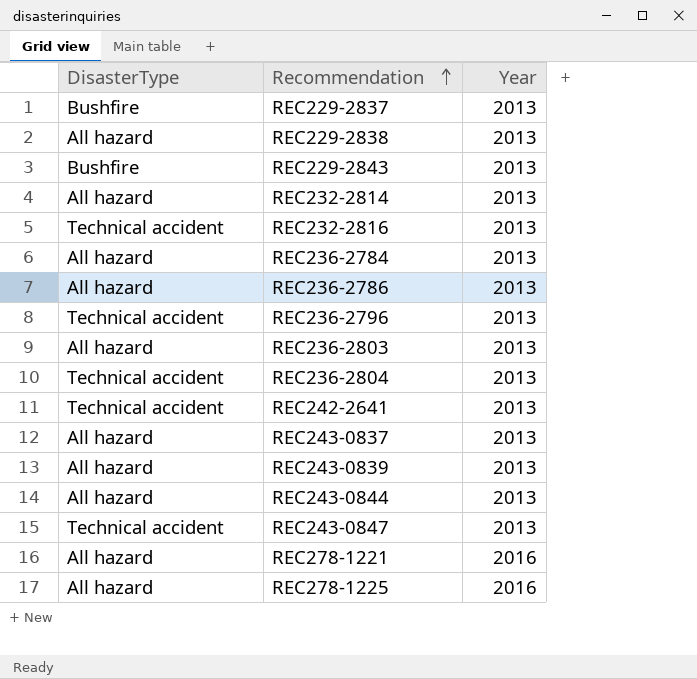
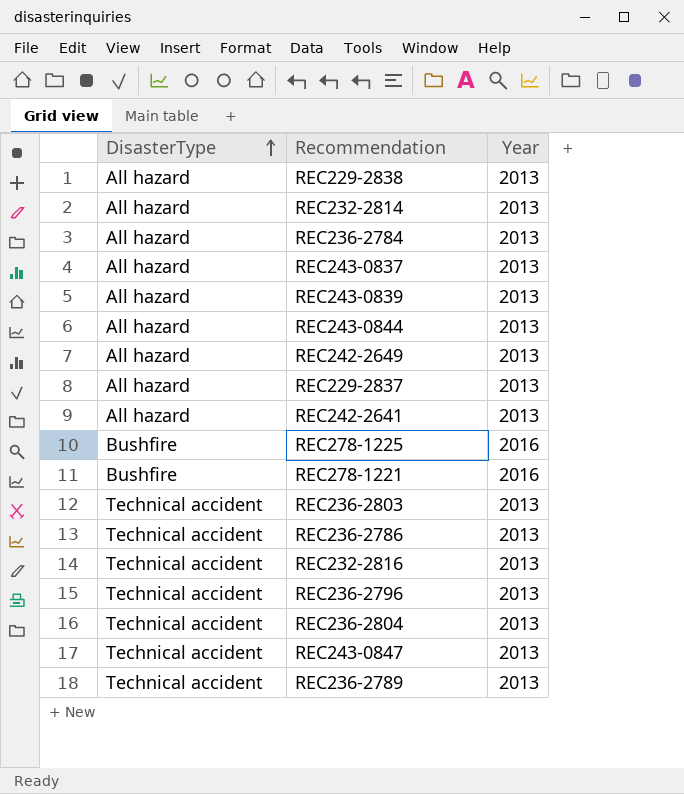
row order: Recommendation ascending -> DisasterType ascending
row REC229-2843: Bushfire | 2013 -> none
row REC242-2649: none -> All hazard | 2013
REC229-2837 | DisasterType: Bushfire -> All hazard
REC242-2641 | DisasterType: Technical accident -> All hazard
REC278-1225 | DisasterType: All hazard -> Bushfire
REC278-1221 | DisasterType: All hazard -> Bushfire
REC236-2803 | DisasterType: All hazard -> Technical accident
REC236-2786 | DisasterType: All hazard -> Technical accident
row REC236-2789: none -> Technical accident | 2013

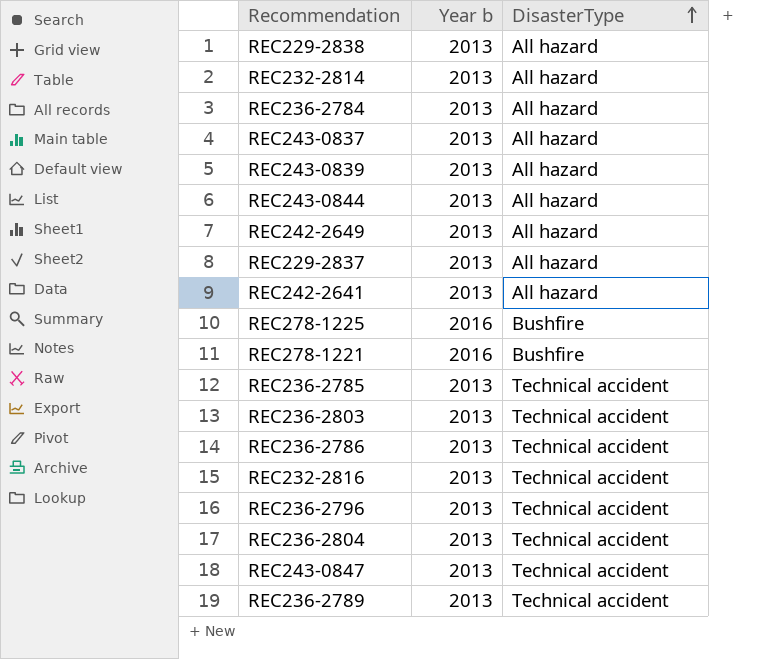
column name: Year -> Year b
column DisasterType | position: 1 -> 3
row REC236-2785: none -> 2013 | Technical accident

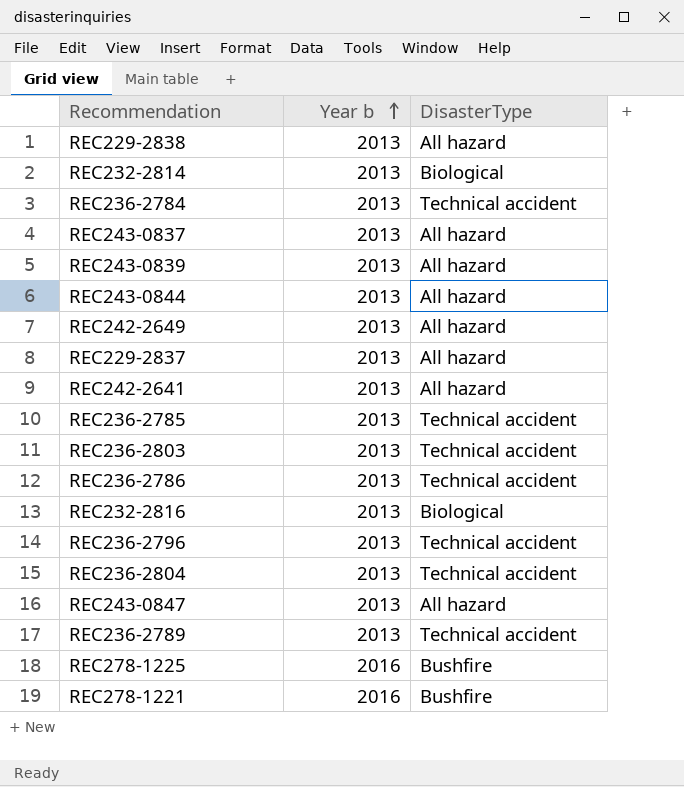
row order: DisasterType ascending -> Year b ascending
REC232-2814 | DisasterType: All hazard -> Biological
REC236-2784 | DisasterType: All hazard -> Technical accident
REC232-2816 | DisasterType: Technical accident -> Biological
REC243-0847 | DisasterType: Technical accident -> All hazard

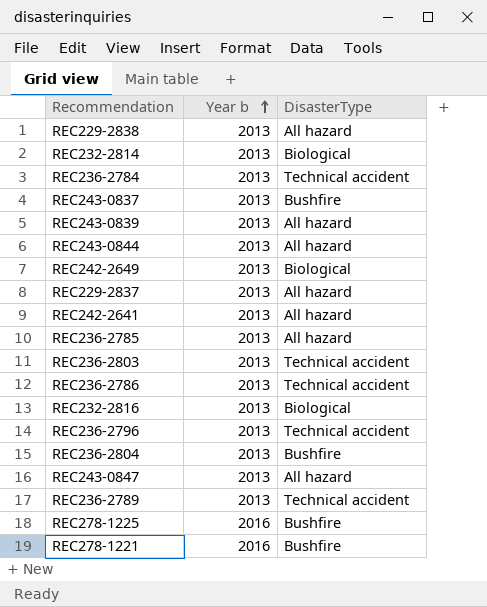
REC243-0837 | DisasterType: All hazard -> Bushfire
REC242-2649 | DisasterType: All hazard -> Biological
REC236-2785 | DisasterType: Technical accident -> All hazard
REC236-2804 | DisasterType: Technical accident -> Bushfire

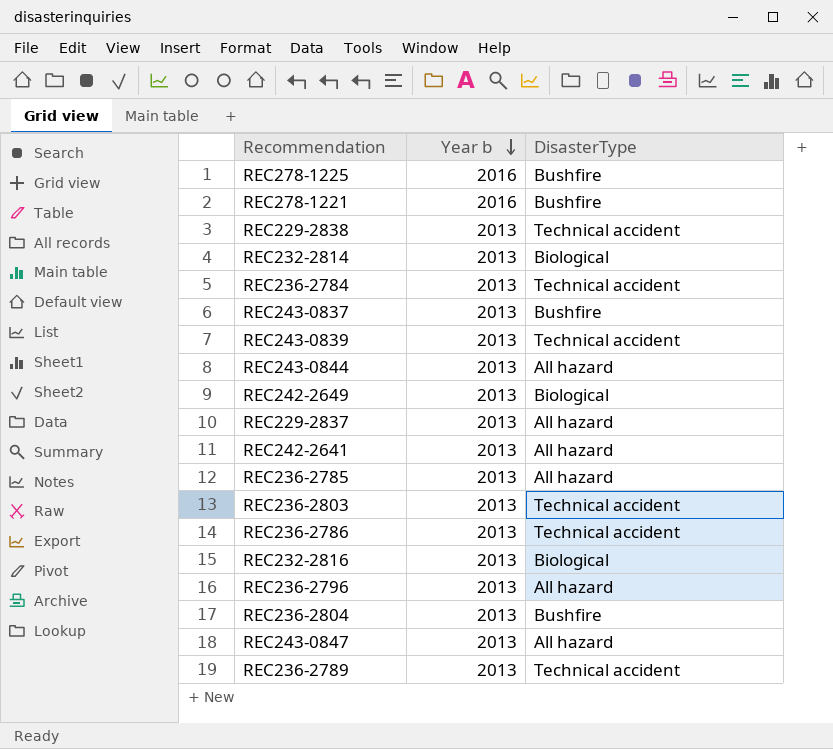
row order: Year b ascending -> Year b descending
REC229-2838 | DisasterType: All hazard -> Technical accident
REC243-0839 | DisasterType: All hazard -> Technical accident
REC236-2796 | DisasterType: Technical accident -> All hazard

